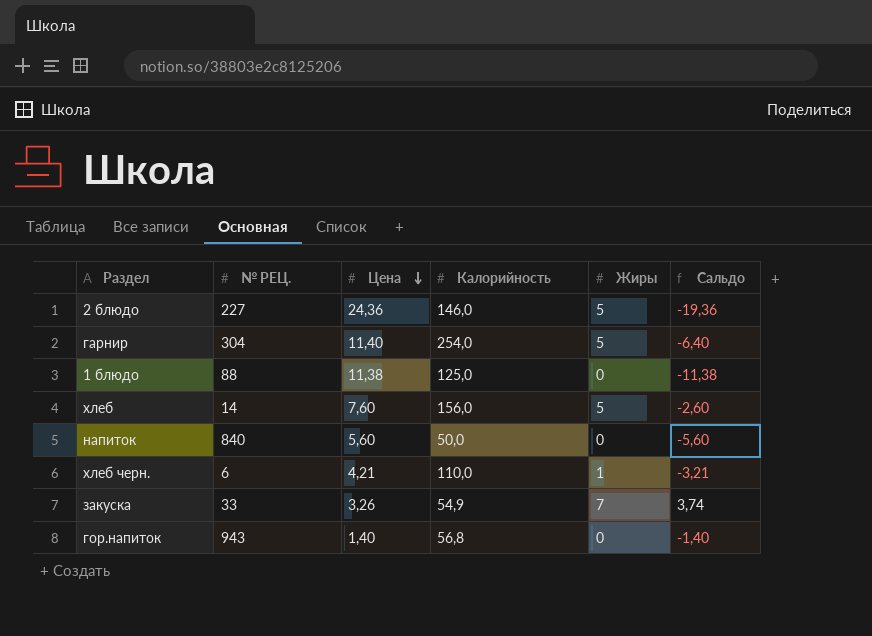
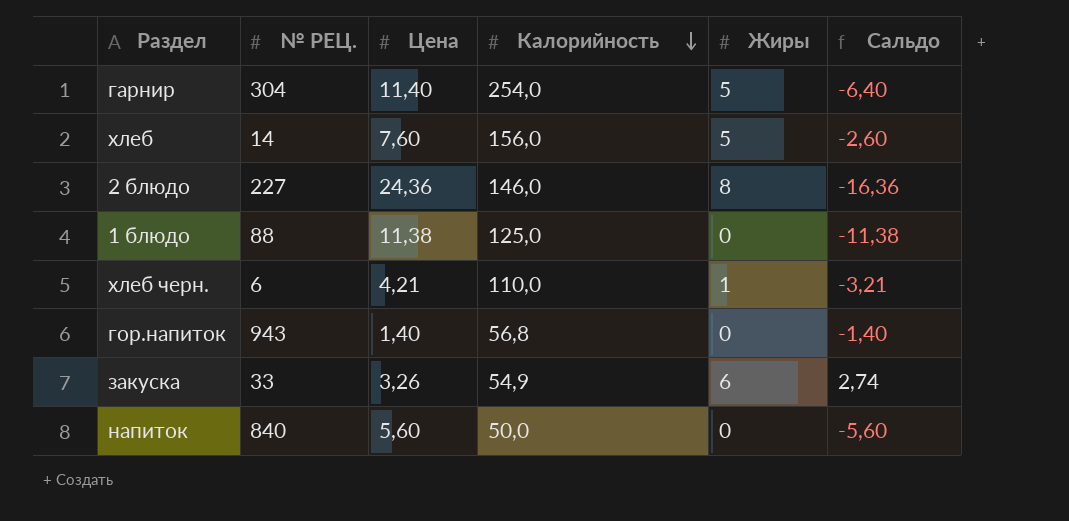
row order: Цена descending -> Калорийность descending
2 блюдо | Жиры: 5 -> 8
2 блюдо | Сальдо: -19,36 -> -16,36
закуска | Жиры: 7 -> 6
закуска | Сальдо: 3,74 -> 2,74

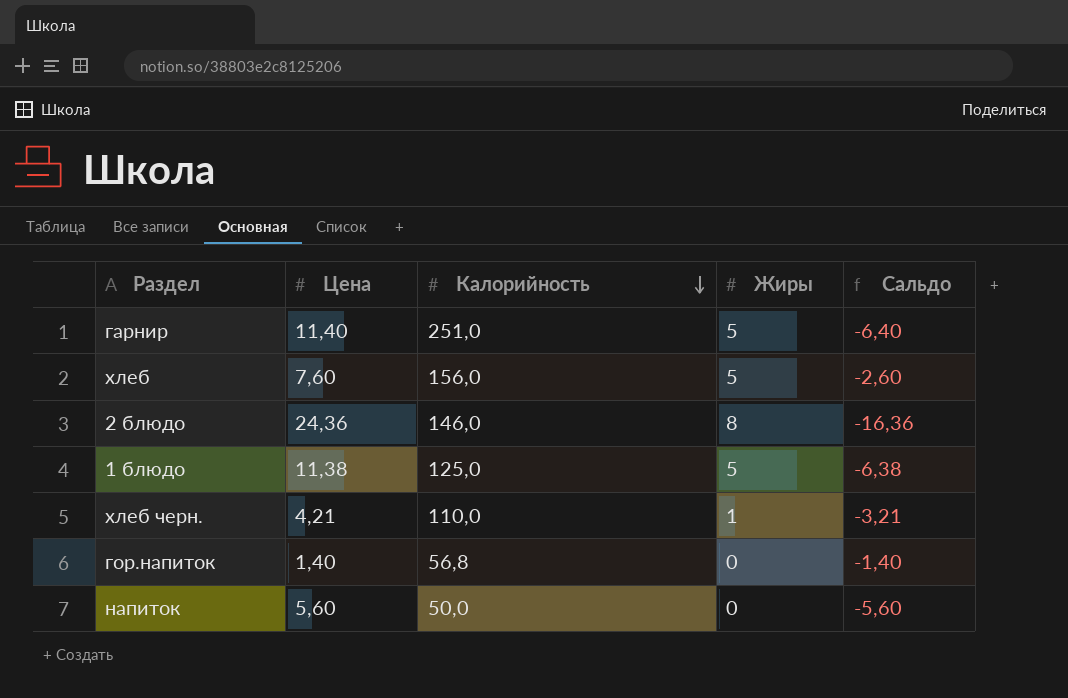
column № РЕЦ. | position: 2 -> none
row закуска: 33 | 3,26 | 54,9 | 6 | 2,74 -> none
гарнир | Калорийность: 254,0 -> 251,0
1 блюдо | Жиры: 0 -> 5
1 блюдо | Сальдо: -11,38 -> -6,38

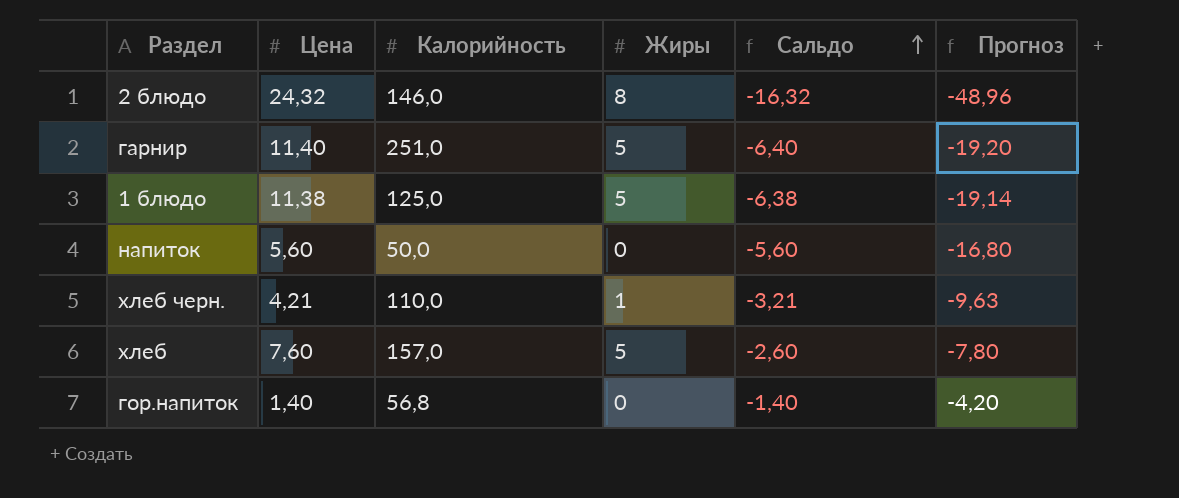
row order: Калорийность descending -> Сальдо ascending
column Прогноз | formula: none -> [Сальдо] * 3
2 блюдо | Цена: 24,36 -> 24,32
2 блюдо | Сальдо: -16,36 -> -16,32
хлеб | Калорийность: 156,0 -> 157,0

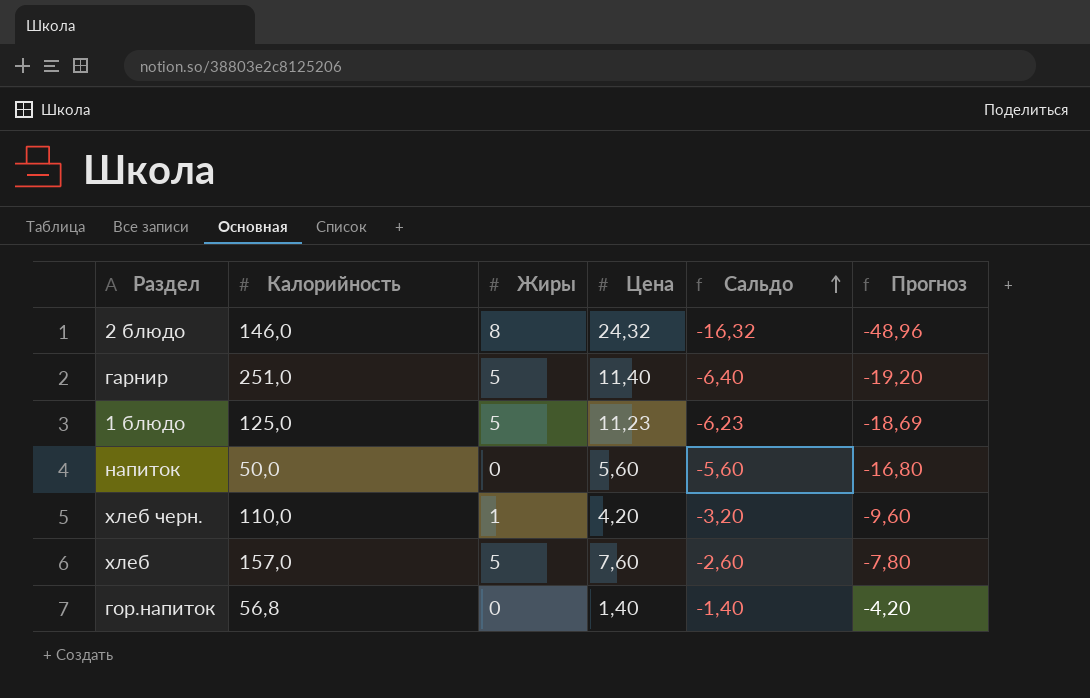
column Цена | position: 2 -> 4
1 блюдо | Цена: 11,38 -> 11,23
1 блюдо | Сальдо: -6,38 -> -6,23
1 блюдо | Прогноз: -19,14 -> -18,69
хлеб черн. | Цена: 4,21 -> 4,20
хлеб черн. | Сальдо: -3,21 -> -3,20
хлеб черн. | Прогноз: -9,63 -> -9,60

